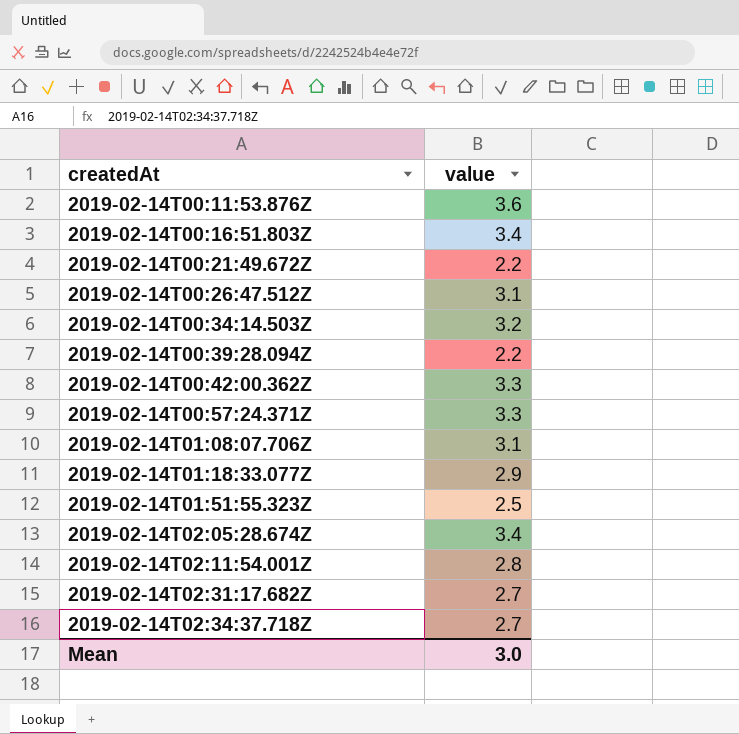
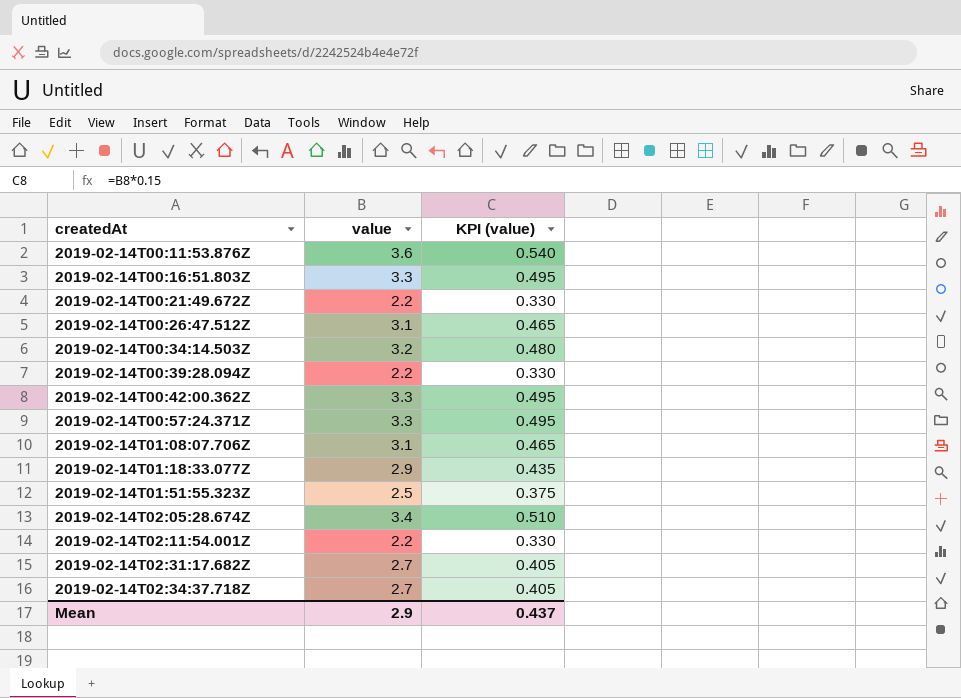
column KPI (value) | formula: none -> [value] * 0.15
2019-02-14T00:16:51.803Z | value: 3.4 -> 3.3
2019-02-14T02:11:54.001Z | value: 2.8 -> 2.2
Mean | value: 3.0 -> 2.9

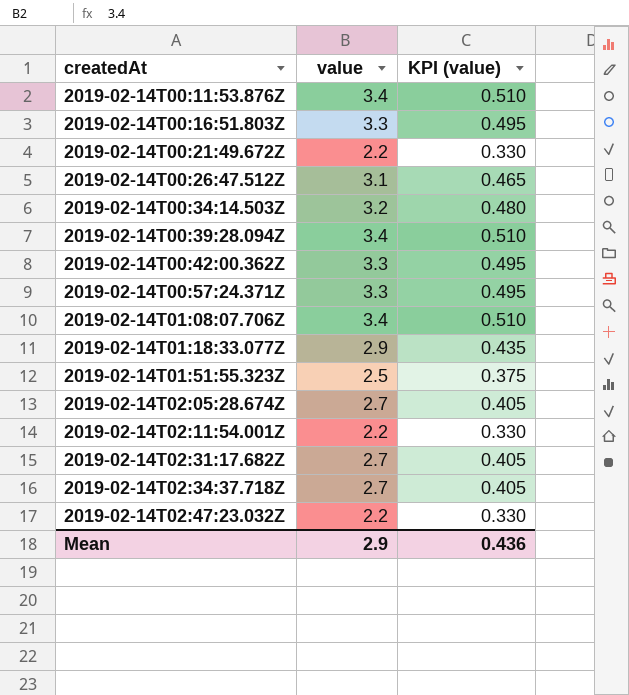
2019-02-14T00:11:53.876Z | value: 3.6 -> 3.4
2019-02-14T00:11:53.876Z | KPI (value): 0.540 -> 0.510
2019-02-14T00:39:28.094Z | value: 2.2 -> 3.4
2019-02-14T00:39:28.094Z | KPI (value): 0.330 -> 0.510
2019-02-14T01:08:07.706Z | value: 3.1 -> 3.4
2019-02-14T01:08:07.706Z | KPI (value): 0.465 -> 0.510
2019-02-14T02:05:28.674Z | value: 3.4 -> 2.7
2019-02-14T02:05:28.674Z | KPI (value): 0.510 -> 0.405
row 2019-02-14T02:47:23.032Z: none -> 2.2 | 0.330
Mean | KPI (value): 0.437 -> 0.436

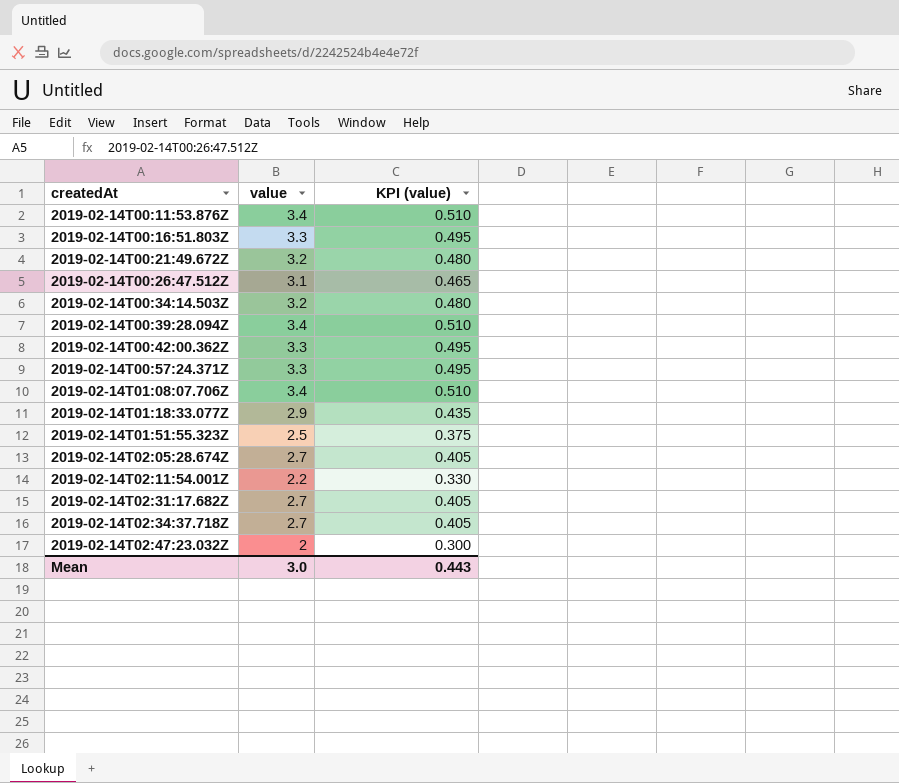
2019-02-14T00:21:49.672Z | value: 2.2 -> 3.2
2019-02-14T00:21:49.672Z | KPI (value): 0.330 -> 0.480
2019-02-14T02:47:23.032Z | value: 2.2 -> 2
2019-02-14T02:47:23.032Z | KPI (value): 0.330 -> 0.300
Mean | value: 2.9 -> 3.0
Mean | KPI (value): 0.436 -> 0.443

